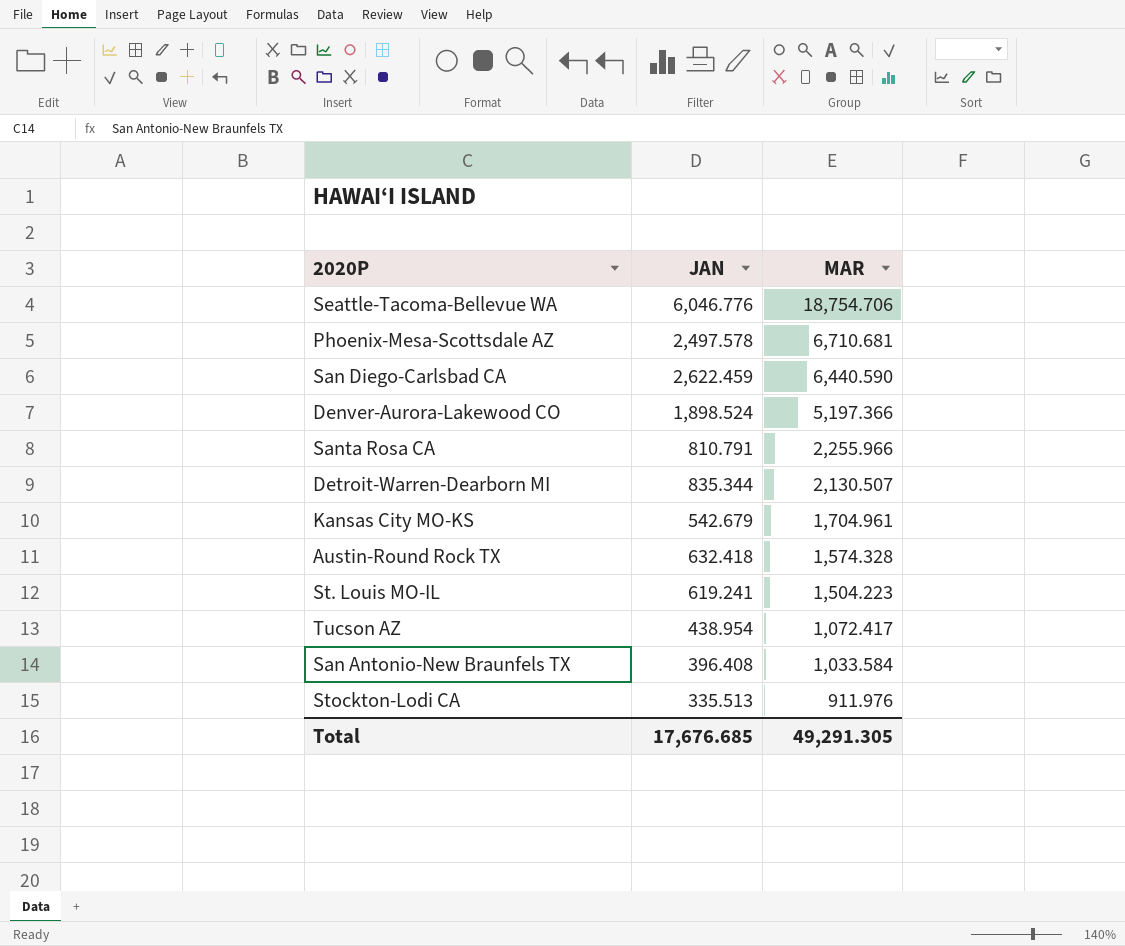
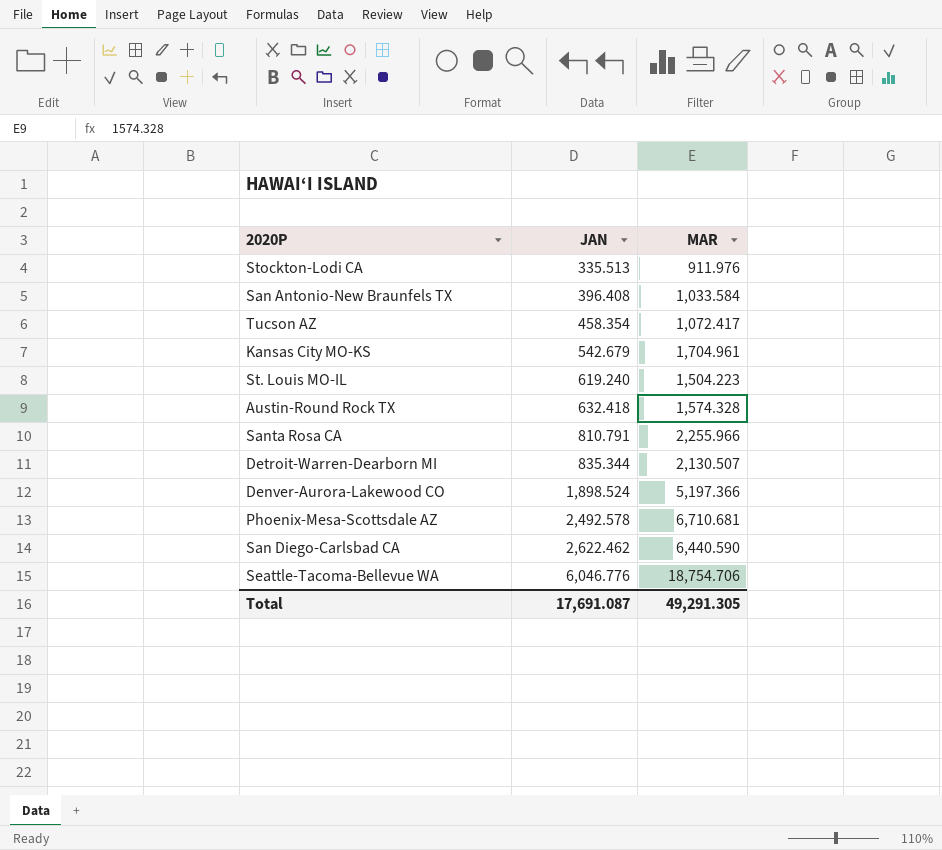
row order: MAR descending -> JAN ascending
Tucson AZ | JAN: 438.954 -> 458.354
St. Louis MO-IL | JAN: 619.241 -> 619.240
Phoenix-Mesa-Scottsdale AZ | JAN: 2,497.578 -> 2,492.578
San Diego-Carlsbad CA | JAN: 2,622.459 -> 2,622.462
Total | JAN: 17,676.685 -> 17,691.087

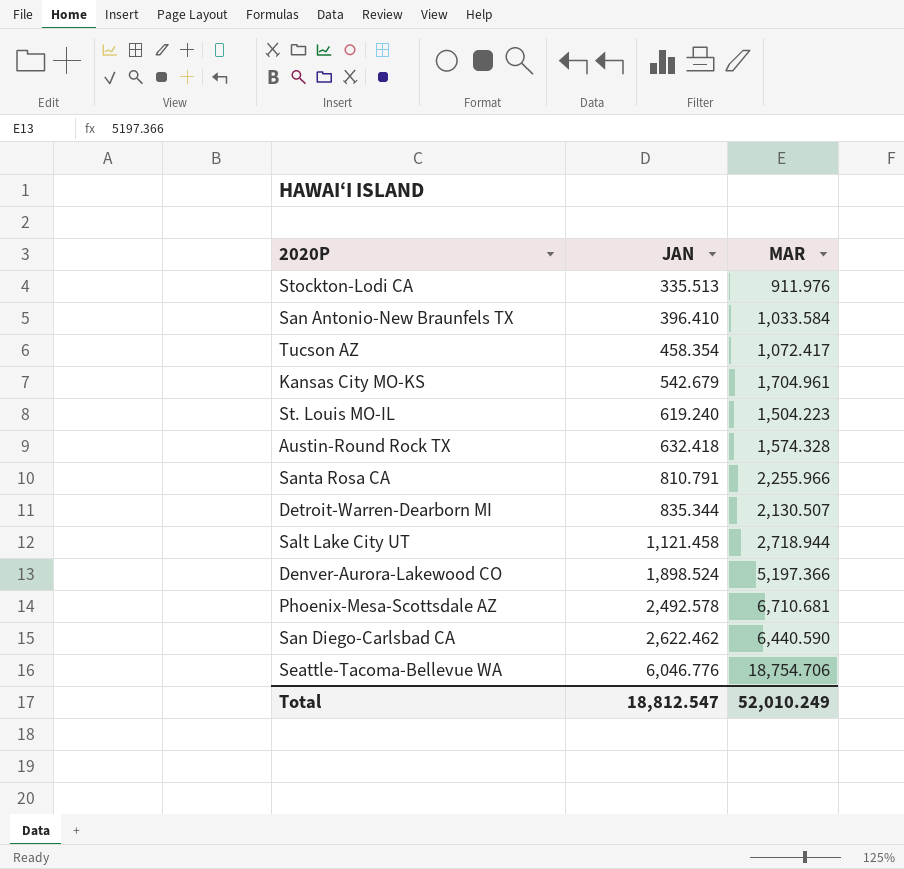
San Antonio-New Braunfels TX | JAN: 396.408 -> 396.410
row Salt Lake City UT: none -> 1,121.458 | 2,718.944
Total | JAN: 17,691.087 -> 18,812.547
Total | MAR: 49,291.305 -> 52,010.249

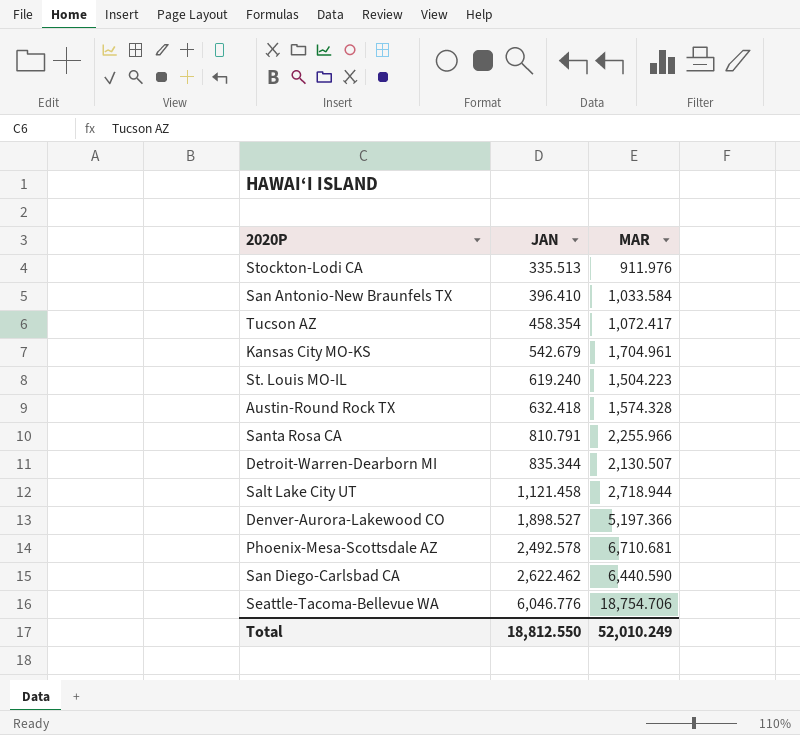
Denver-Aurora-Lakewood CO | JAN: 1,898.524 -> 1,898.527
Total | JAN: 18,812.547 -> 18,812.550

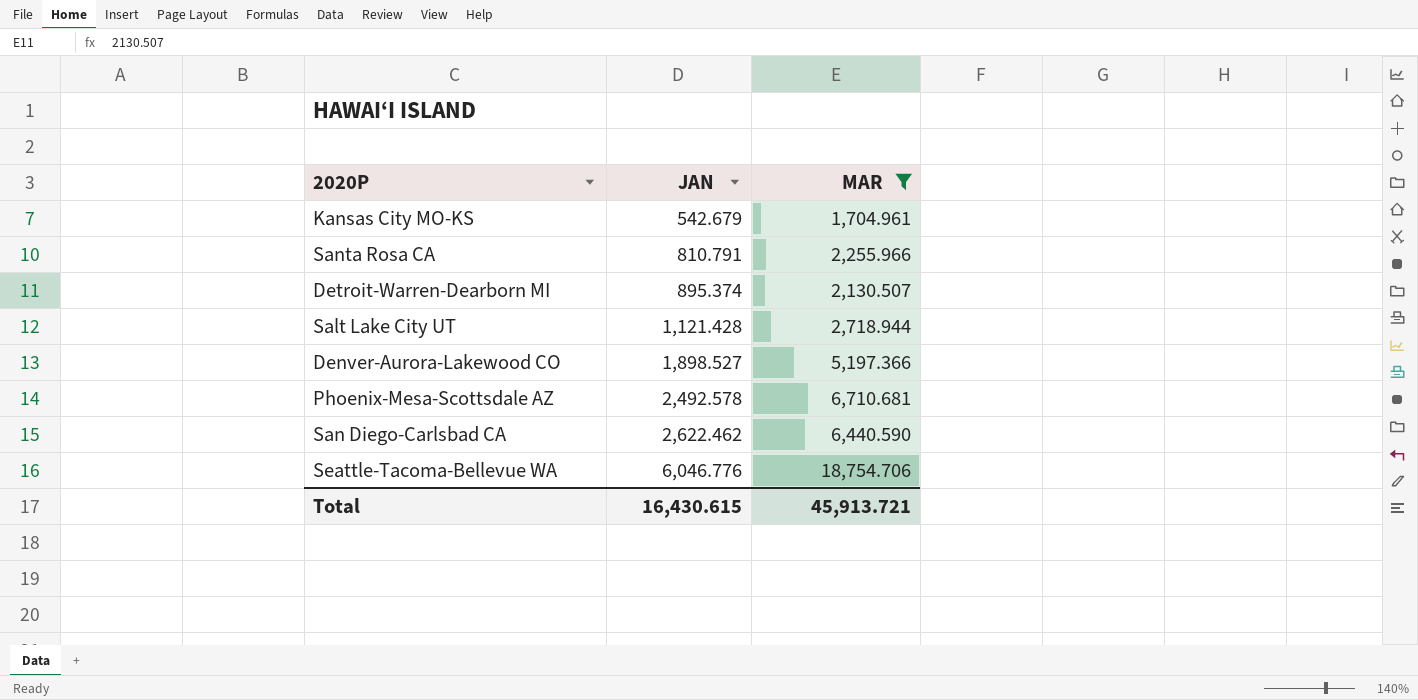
filter: none -> MAR >= 1,704.961
Detroit-Warren-Dearborn MI | JAN: 835.344 -> 895.374
Salt Lake City UT | JAN: 1,121.458 -> 1,121.428
Total | JAN: 18,812.550 -> 16,430.615
Total | MAR: 52,010.249 -> 45,913.721

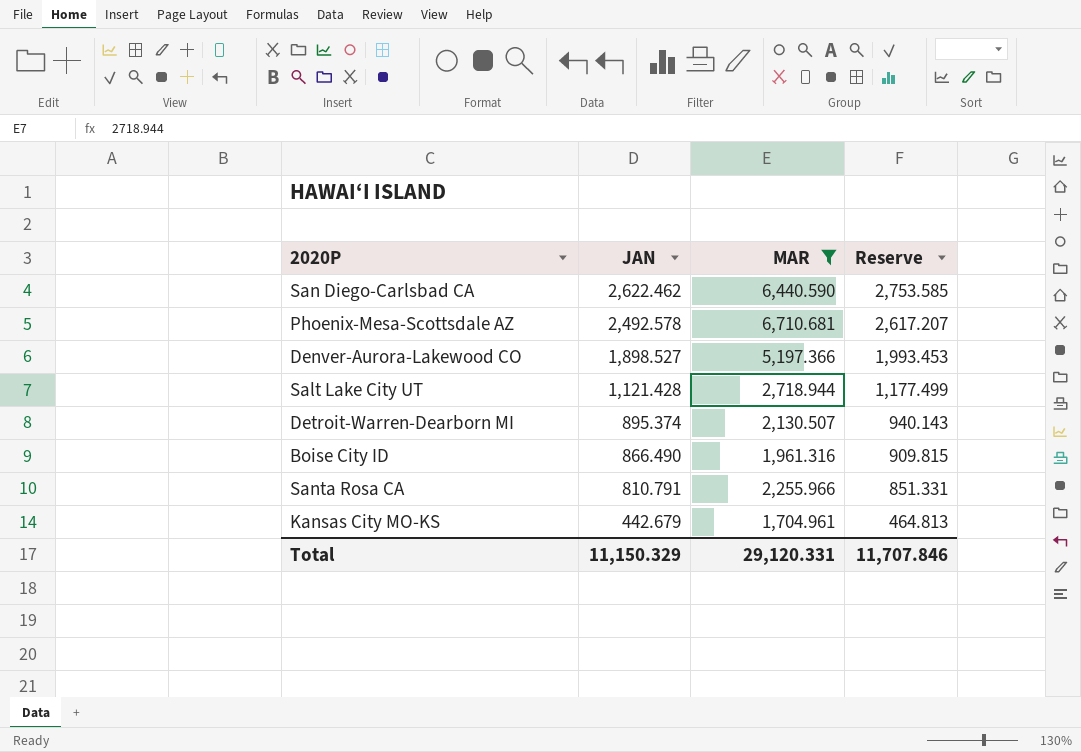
row order: JAN ascending -> JAN descending
column Reserve | formula: none -> [JAN] * 1.05
row Seattle-Tacoma-Bellevue WA: 6,046.776 | 18,754.706 -> none
row Boise City ID: none -> 866.490 | 1,961.316 | 909.815
Kansas City MO-KS | JAN: 542.679 -> 442.679
Total | JAN: 16,430.615 -> 11,150.329
Total | MAR: 45,913.721 -> 29,120.331

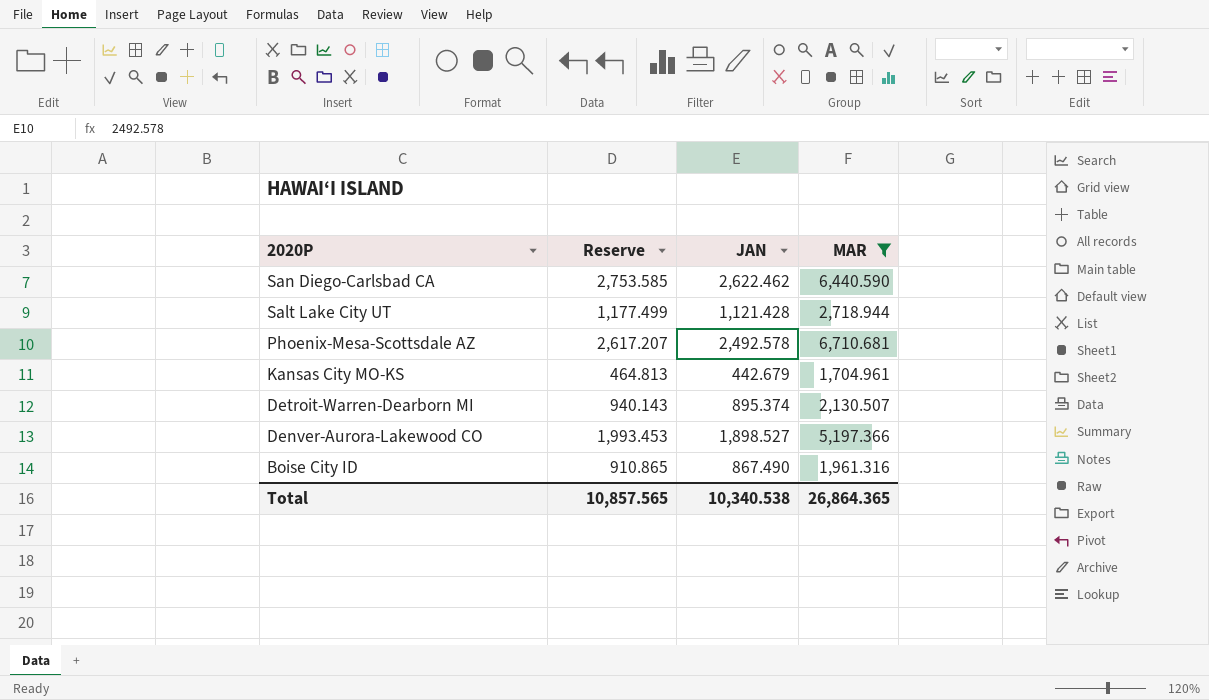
row order: JAN descending -> 2020P descending
column Reserve | position: 4 -> 2
row Santa Rosa CA: 810.791 | 2,255.966 | 851.331 -> none
Boise City ID | Reserve: 909.815 -> 910.865
Boise City ID | JAN: 866.490 -> 867.490
Total | Reserve: 11,707.846 -> 10,857.565
Total | JAN: 11,150.329 -> 10,340.538
Total | MAR: 29,120.331 -> 26,864.365

